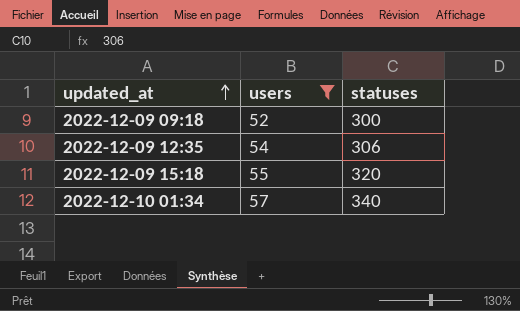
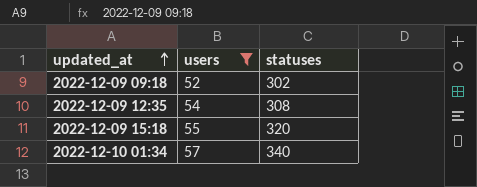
2022-12-09 09:18 | statuses: 300 -> 302
2022-12-09 12:35 | statuses: 306 -> 308

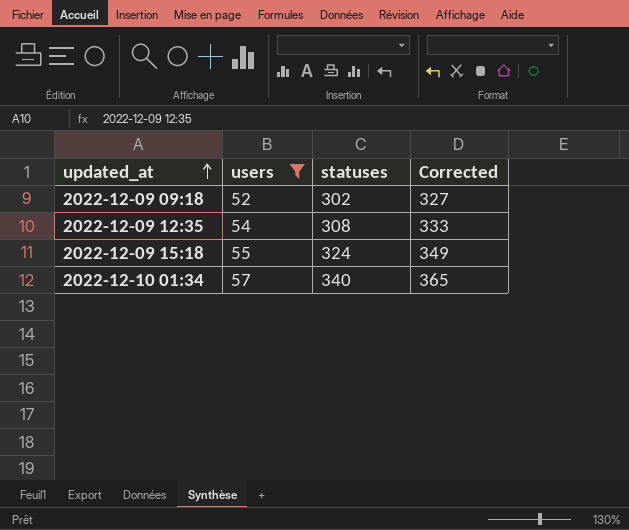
column Corrected | formula: none -> [statuses] + 25
2022-12-09 15:18 | statuses: 320 -> 324

